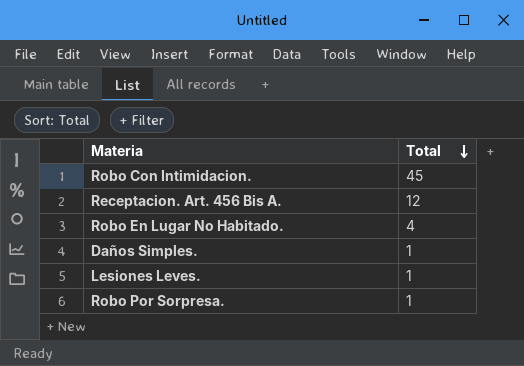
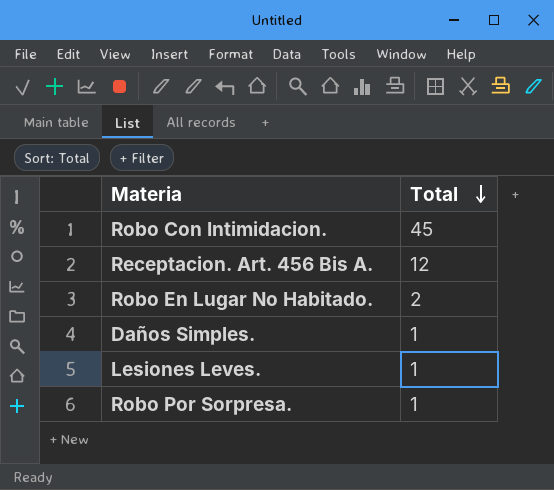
Robo En Lugar No Habitado. | Total: 4 -> 2

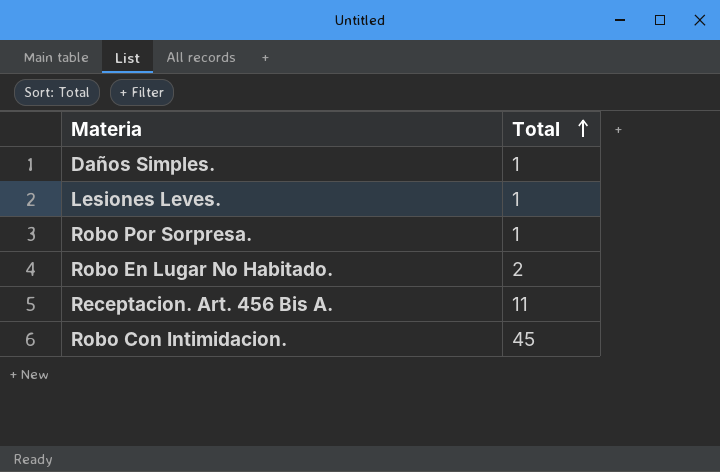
row order: Total descending -> Total ascending
Receptacion. Art. 456 Bis A. | Total: 12 -> 11

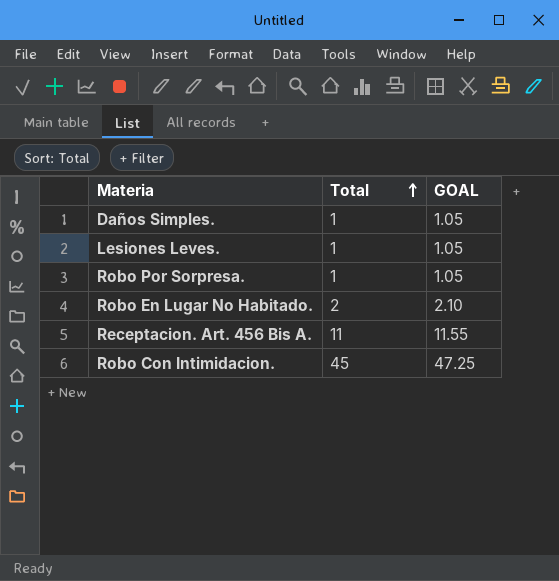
column GOAL | formula: none -> [Total] * 1.05

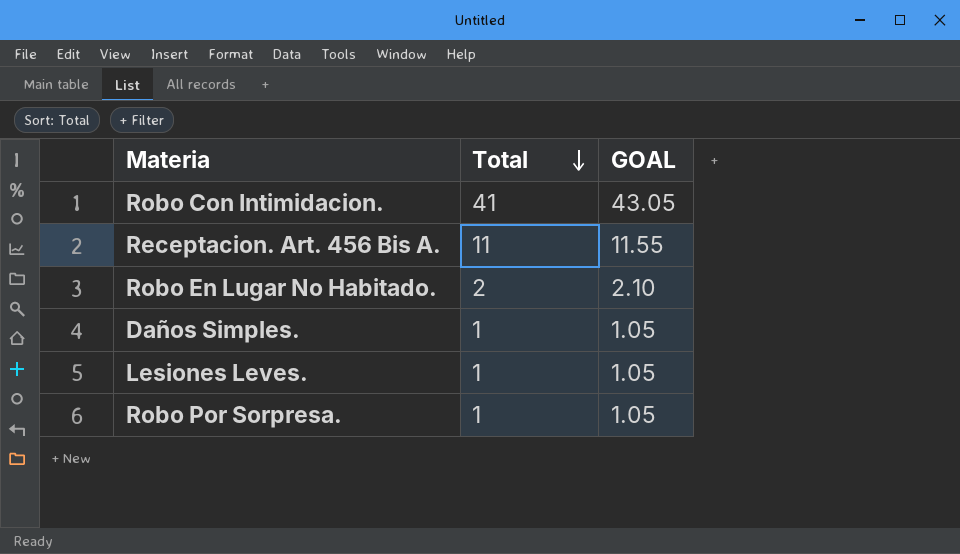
row order: Total ascending -> Total descending
Robo Con Intimidacion. | Total: 45 -> 41
Robo Con Intimidacion. | GOAL: 47.25 -> 43.05

